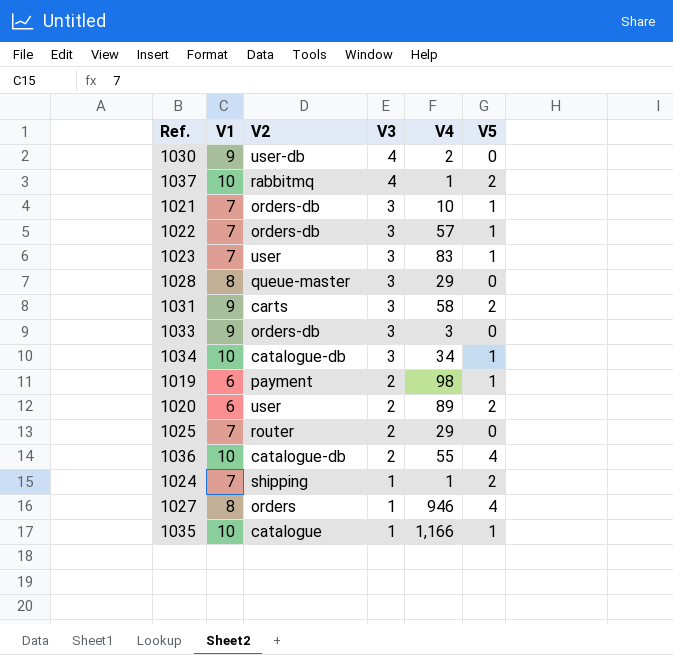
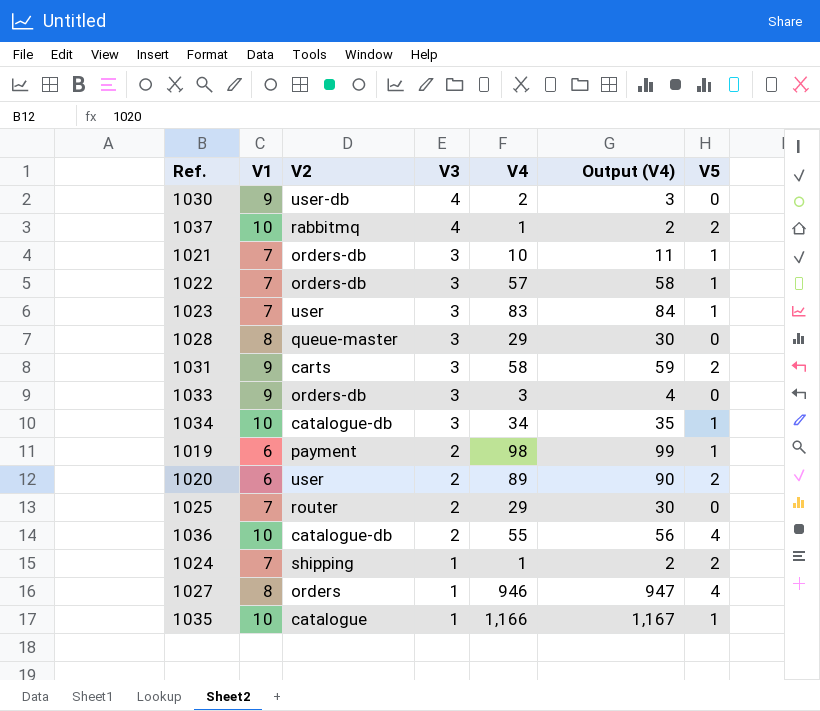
column Output (V4) | formula: none -> [V4] + 1

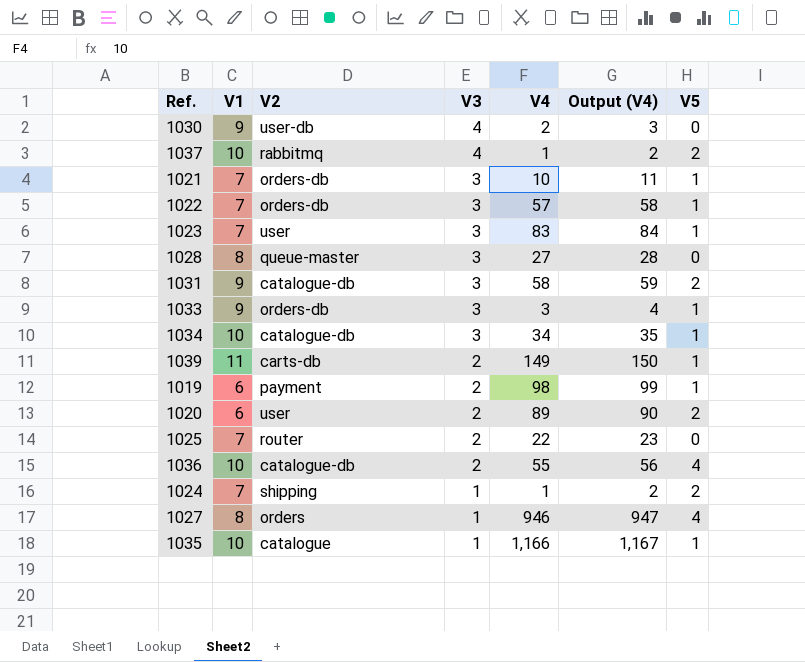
1028 | V4: 29 -> 27
1028 | Output (V4): 30 -> 28
1031 | V2: carts -> catalogue-db
1033 | V5: 0 -> 1
row 1039: none -> 11 | carts-db | 2 | 149 | 150 | 1
1025 | V4: 29 -> 22
1025 | Output (V4): 30 -> 23

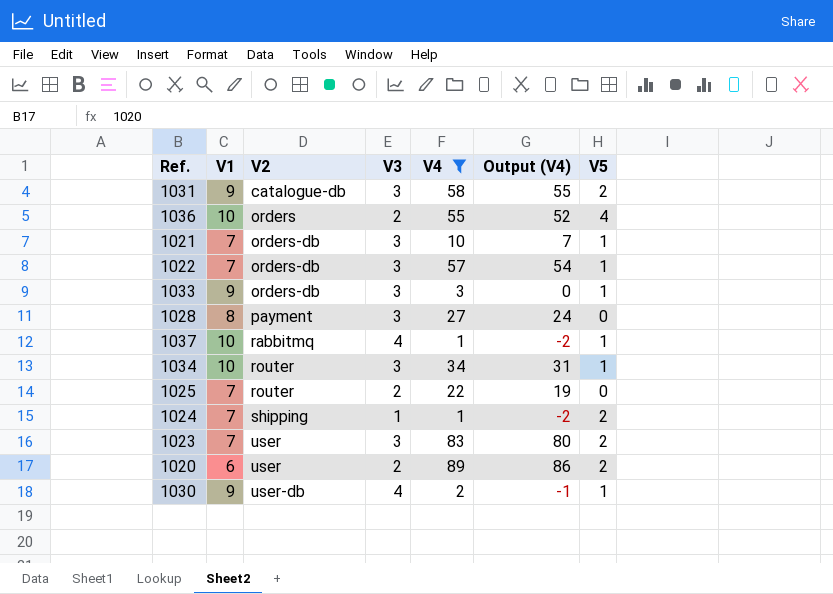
filter: none -> V4 <= 89
row order: V3 descending -> V2 ascending
column Output (V4) | formula: [V4] + 1 -> [V4] - 3
1036 | V2: catalogue-db -> orders
1028 | V2: queue-master -> payment
1037 | V5: 2 -> 1
1034 | V2: catalogue-db -> router
1023 | V5: 1 -> 2
1030 | V5: 0 -> 1

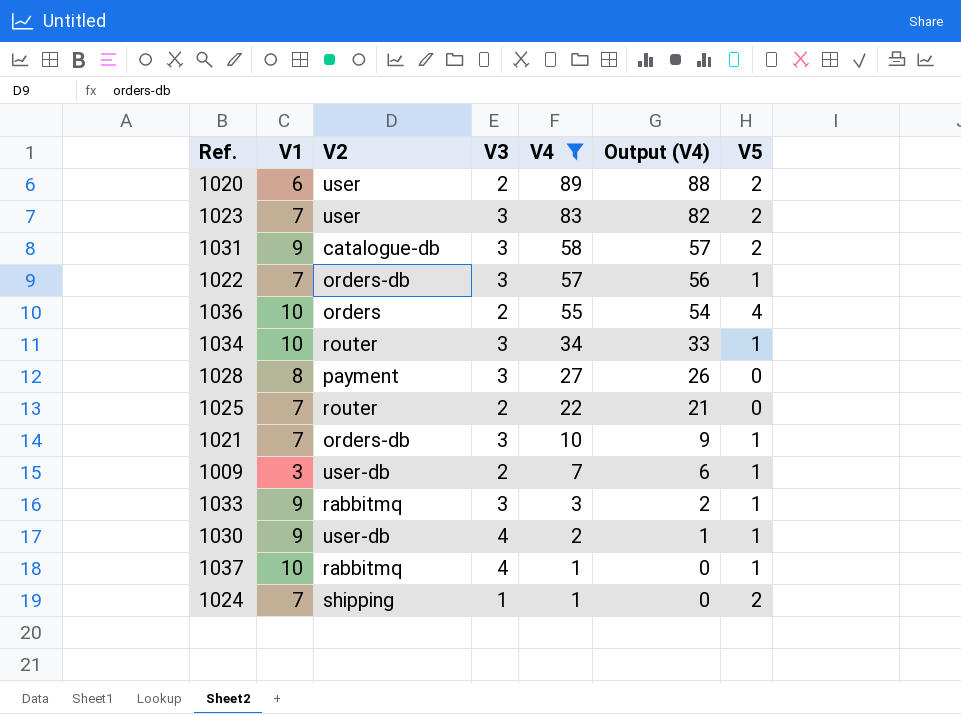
row order: V2 ascending -> V4 descending
column Output (V4) | formula: [V4] - 3 -> [V4] - 1
row 1009: none -> 3 | user-db | 2 | 7 | 6 | 1
1033 | V2: orders-db -> rabbitmq

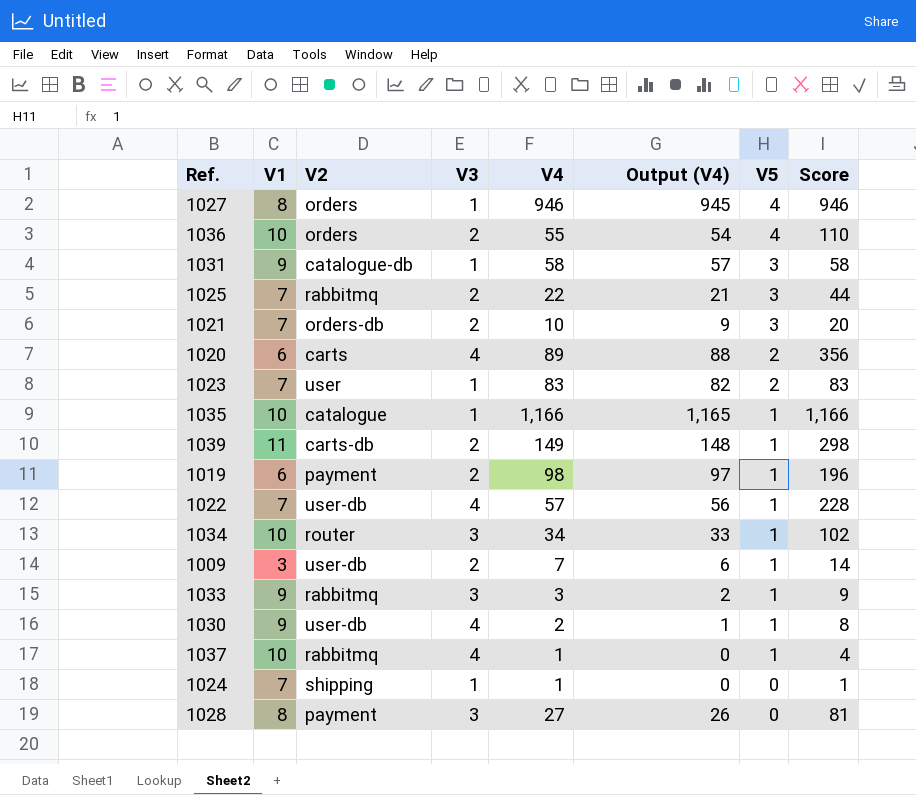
filter: V4 <= 89 -> none
row order: V4 descending -> V5 descending
column Score | formula: none -> [V3] * [V4]
1031 | V3: 3 -> 1
1031 | V5: 2 -> 3
1025 | V2: router -> rabbitmq
1025 | V5: 0 -> 3
1021 | V3: 3 -> 2
1021 | V5: 1 -> 3
1020 | V2: user -> carts
1020 | V3: 2 -> 4
1023 | V3: 3 -> 1
1022 | V2: orders-db -> user-db
1022 | V3: 3 -> 4
1024 | V5: 2 -> 0

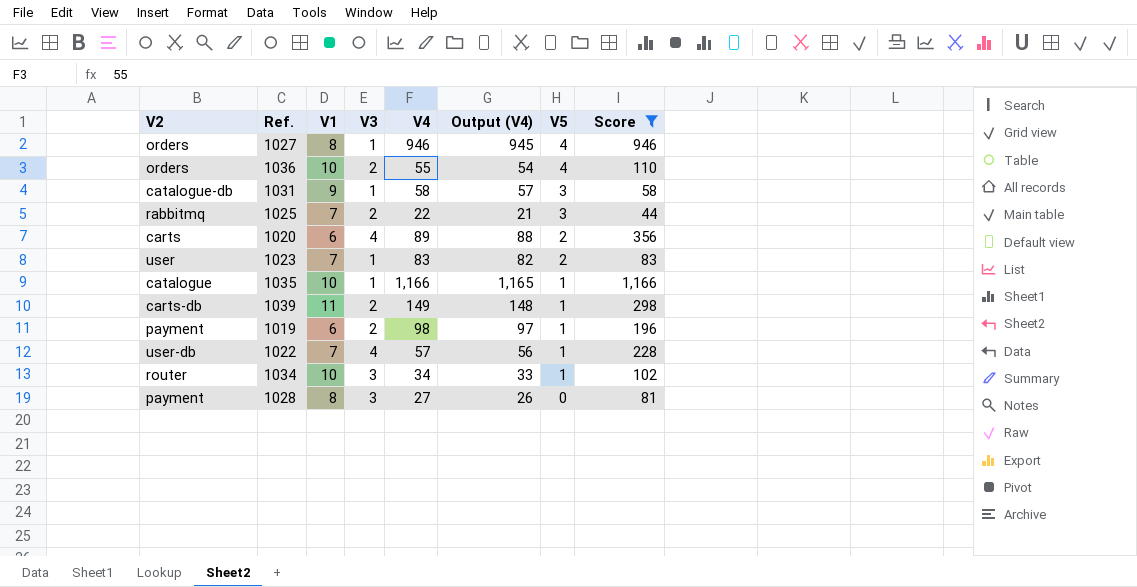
filter: none -> Score >= 44
column V2 | position: 3 -> 1

